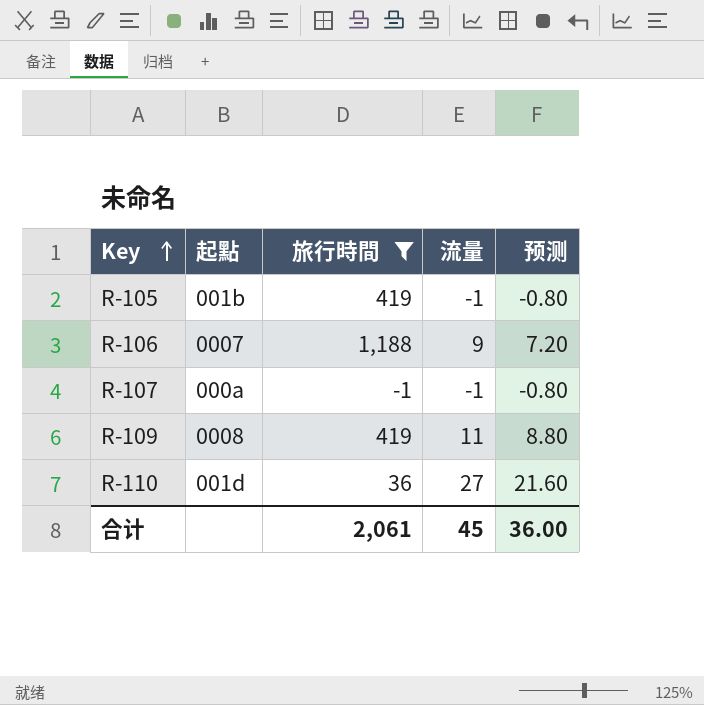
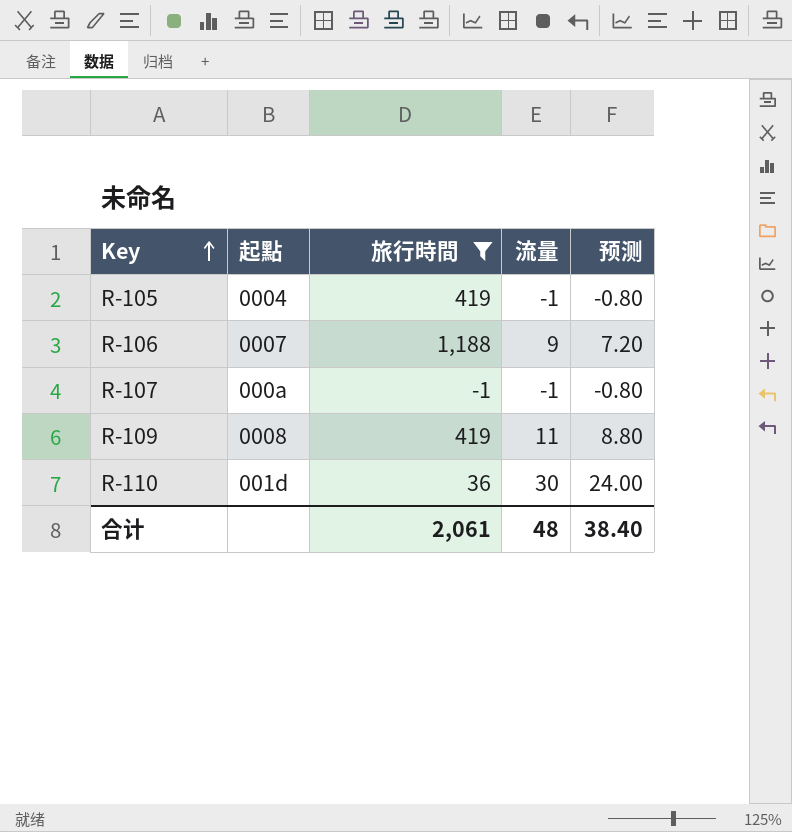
R-105 | 起點: 001b -> 0004
R-110 | 流量: 27 -> 30
R-110 | 预测: 21.60 -> 24.00
合计 | 流量: 45 -> 48
合计 | 预测: 36.00 -> 38.40

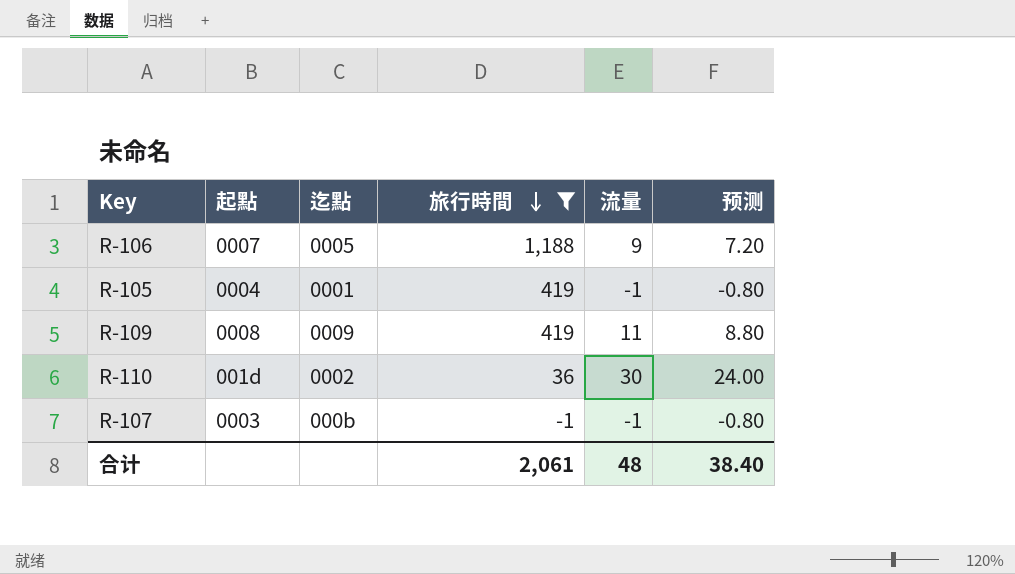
row order: Key ascending -> 旅行時間 descending
column 迄點 | position: none -> 3
R-107 | 起點: 000a -> 0003

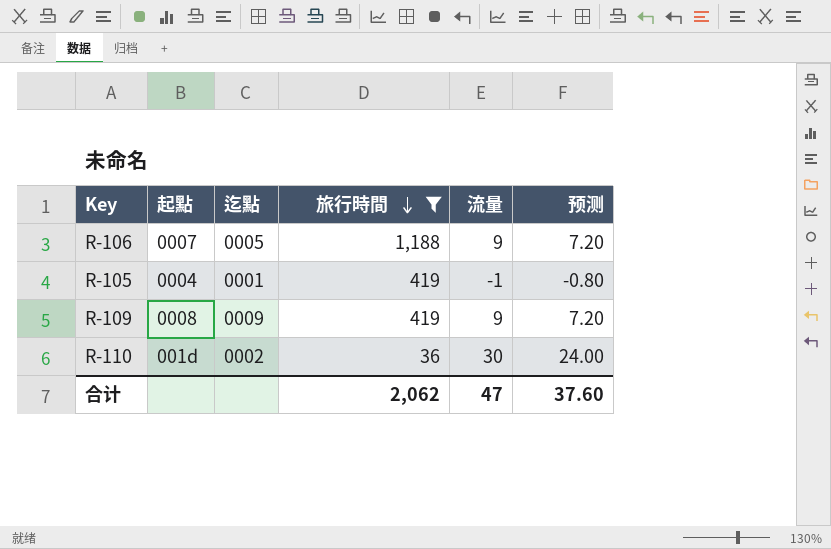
row R-107: 0003 | 000b | -1 | -1 | -0.80 -> none
R-109 | 流量: 11 -> 9
R-109 | 预测: 8.80 -> 7.20
合计 | 旅行時間: 2,061 -> 2,062
合计 | 流量: 48 -> 47
合计 | 预测: 38.40 -> 37.60

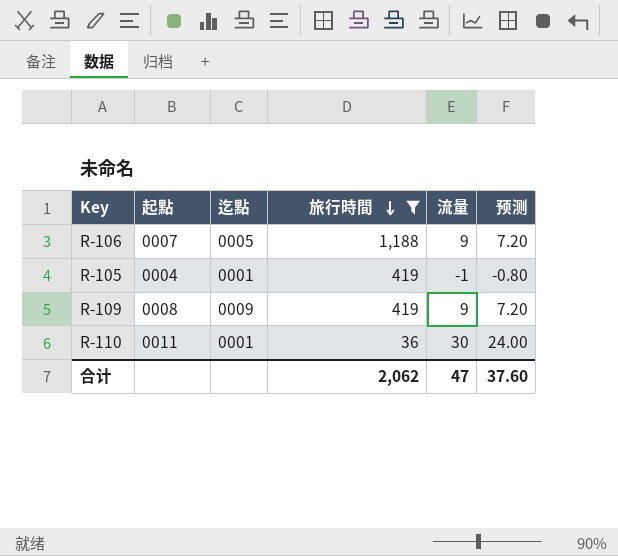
R-110 | 起點: 001d -> 0011
R-110 | 迄點: 0002 -> 0001

